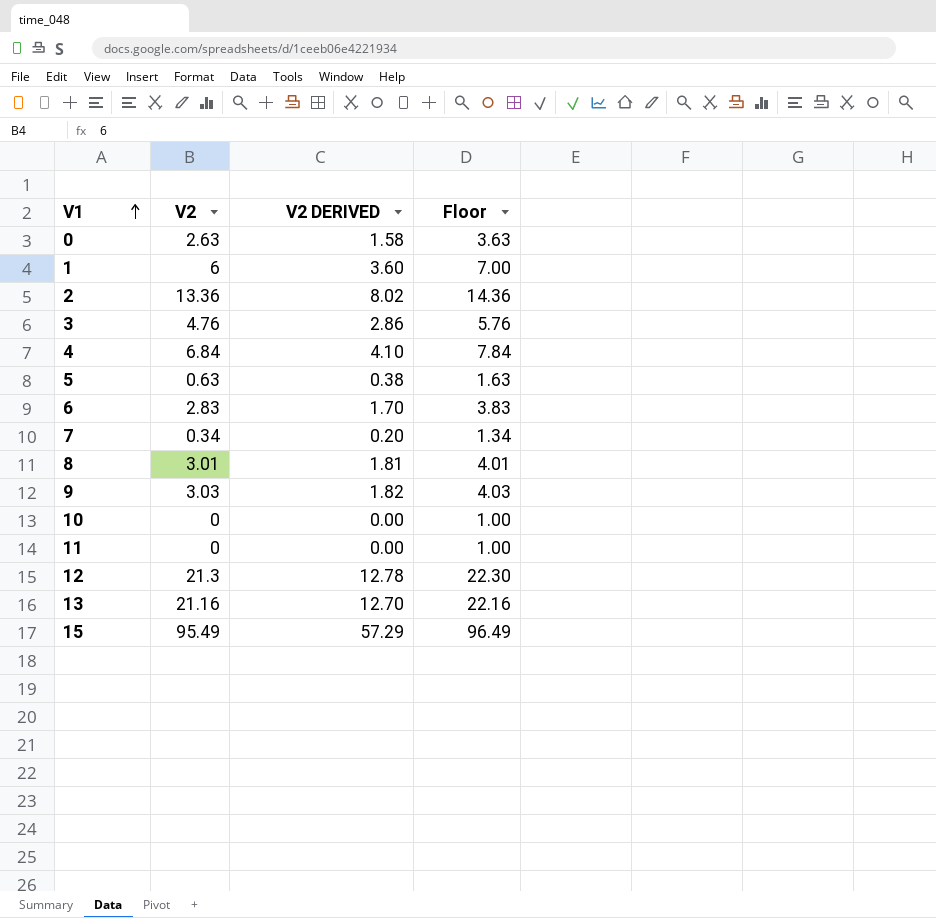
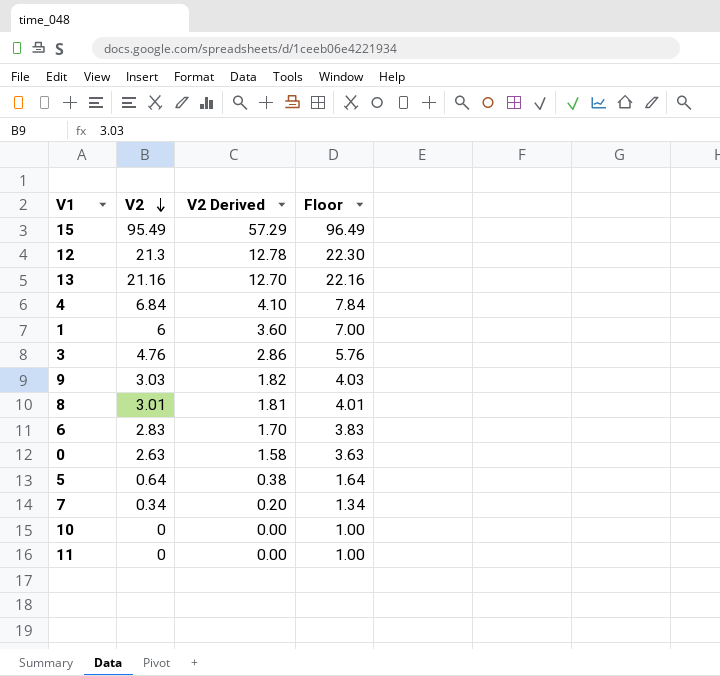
row order: V1 ascending -> V2 descending
column name: V2 DERIVED -> V2 Derived
row 2: 13.36 | 8.02 | 14.36 -> none
5 | V2: 0.63 -> 0.64
5 | Floor: 1.63 -> 1.64

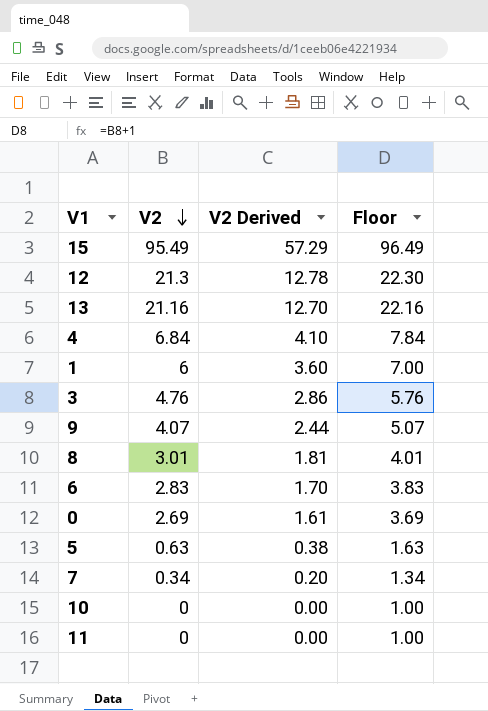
9 | V2: 3.03 -> 4.07
9 | V2 Derived: 1.82 -> 2.44
9 | Floor: 4.03 -> 5.07
0 | V2: 2.63 -> 2.69
0 | V2 Derived: 1.58 -> 1.61
0 | Floor: 3.63 -> 3.69
5 | V2: 0.64 -> 0.63
5 | Floor: 1.64 -> 1.63

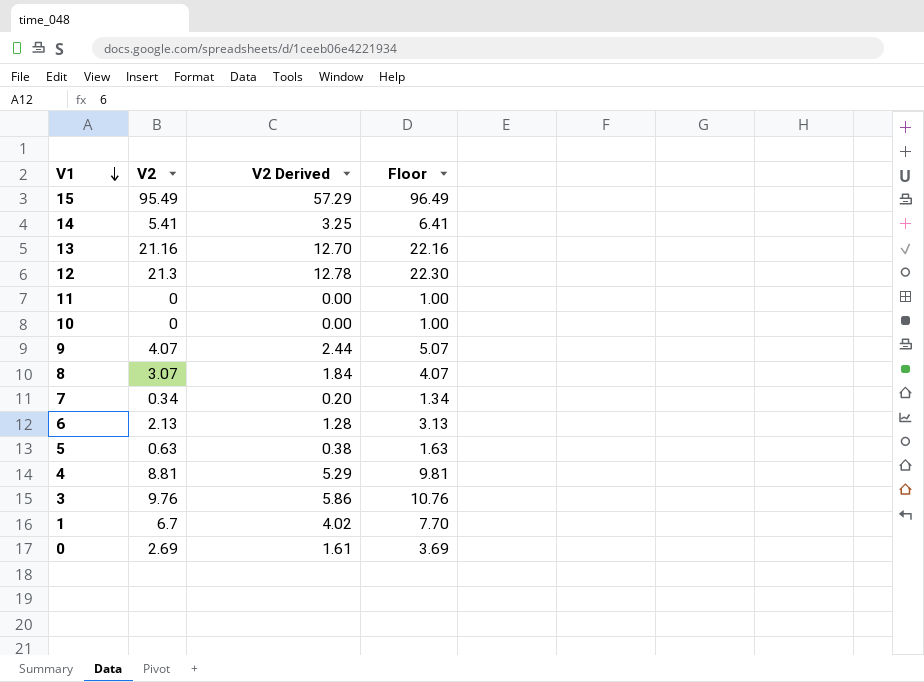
row order: V2 descending -> V1 descending
row 14: none -> 5.41 | 3.25 | 6.41
8 | V2: 3.01 -> 3.07
8 | V2 Derived: 1.81 -> 1.84
8 | Floor: 4.01 -> 4.07
6 | V2: 2.83 -> 2.13
6 | V2 Derived: 1.70 -> 1.28
6 | Floor: 3.83 -> 3.13
4 | V2: 6.84 -> 8.81
4 | V2 Derived: 4.10 -> 5.29
4 | Floor: 7.84 -> 9.81
3 | V2: 4.76 -> 9.76
3 | V2 Derived: 2.86 -> 5.86
3 | Floor: 5.76 -> 10.76
1 | V2: 6 -> 6.7
1 | V2 Derived: 3.60 -> 4.02
1 | Floor: 7.00 -> 7.70

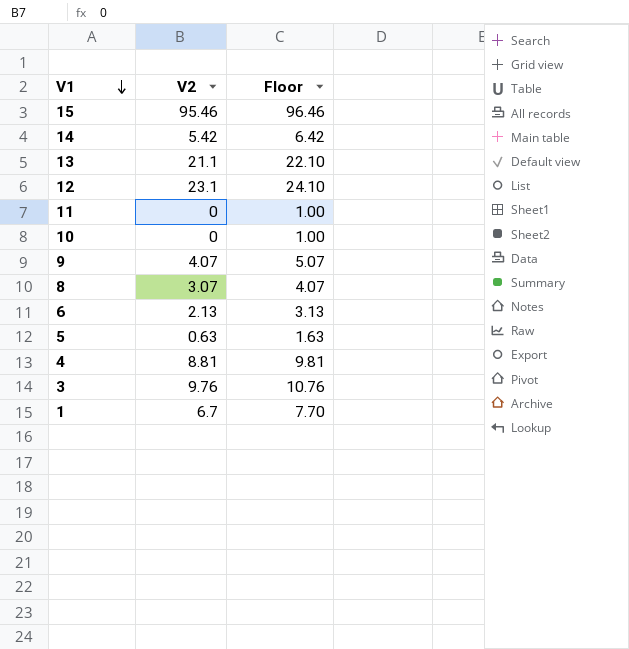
column V2 Derived | formula: [V2] * 0.6 -> none
row 7: 0.34 | 0.20 | 1.34 -> none
row 0: 2.69 | 1.61 | 3.69 -> none
15 | V2: 95.49 -> 95.46
15 | Floor: 96.49 -> 96.46
14 | V2: 5.41 -> 5.42
14 | Floor: 6.41 -> 6.42
13 | V2: 21.16 -> 21.1
13 | Floor: 22.16 -> 22.10
12 | V2: 21.3 -> 23.1
12 | Floor: 22.30 -> 24.10

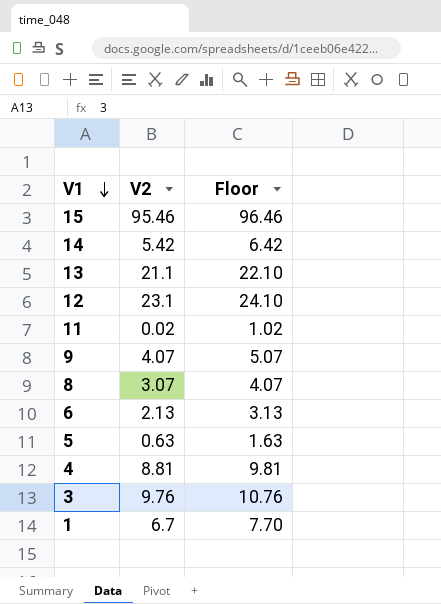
row 10: 0 | 1.00 -> none
11 | V2: 0 -> 0.02
11 | Floor: 1.00 -> 1.02

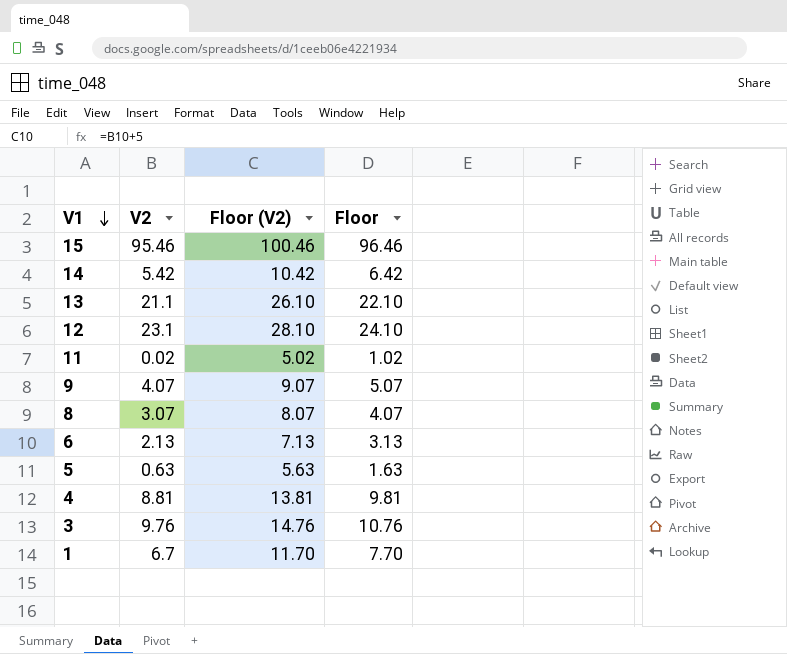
column Floor (V2) | formula: none -> [V2] + 5

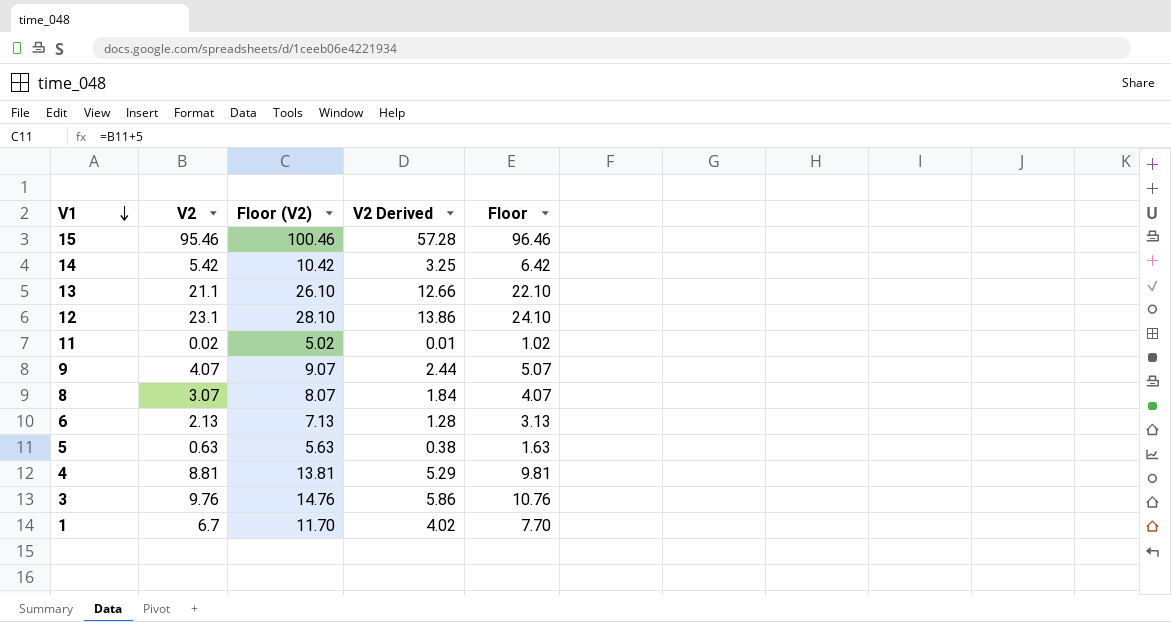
column V2 Derived | formula: none -> [V2] * 0.6

